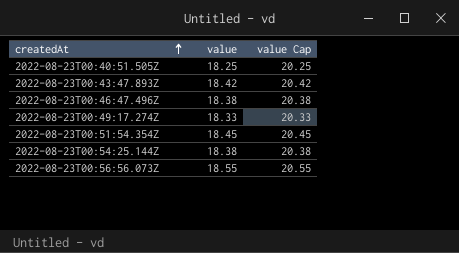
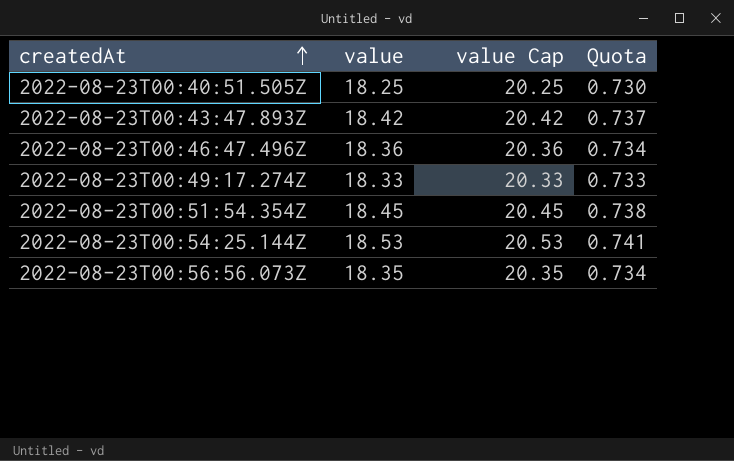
column Quota | formula: none -> [value] * 0.04
2022-08-23T00:46:47.496Z | value: 18.38 -> 18.36
2022-08-23T00:46:47.496Z | value Cap: 20.38 -> 20.36
2022-08-23T00:54:25.144Z | value: 18.38 -> 18.53
2022-08-23T00:54:25.144Z | value Cap: 20.38 -> 20.53
2022-08-23T00:56:56.073Z | value: 18.55 -> 18.35
2022-08-23T00:56:56.073Z | value Cap: 20.55 -> 20.35

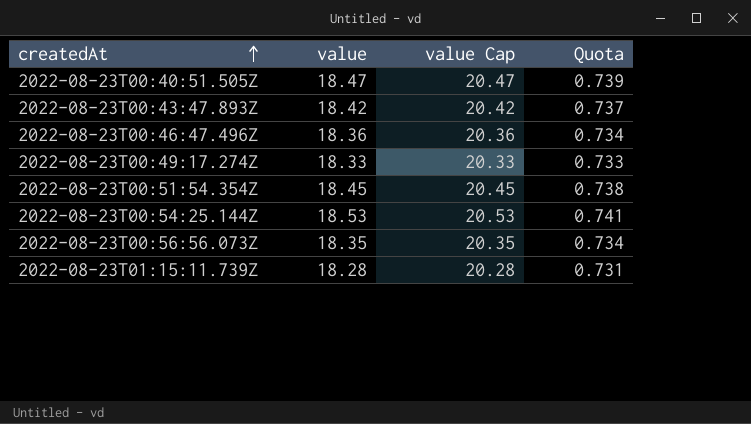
2022-08-23T00:40:51.505Z | value: 18.25 -> 18.47
2022-08-23T00:40:51.505Z | value Cap: 20.25 -> 20.47
2022-08-23T00:40:51.505Z | Quota: 0.730 -> 0.739
row 2022-08-23T01:15:11.739Z: none -> 18.28 | 20.28 | 0.731

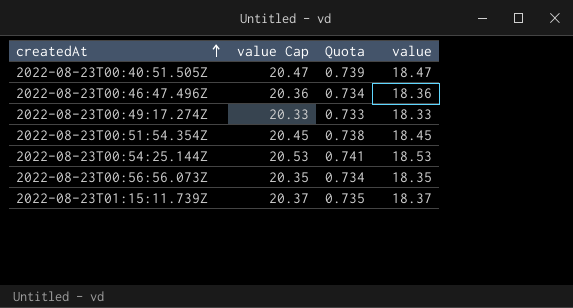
column value | position: 2 -> 4
row 2022-08-23T00:43:47.893Z: 18.42 | 20.42 | 0.737 -> none
2022-08-23T01:15:11.739Z | value Cap: 20.28 -> 20.37
2022-08-23T01:15:11.739Z | Quota: 0.731 -> 0.735
2022-08-23T01:15:11.739Z | value: 18.28 -> 18.37

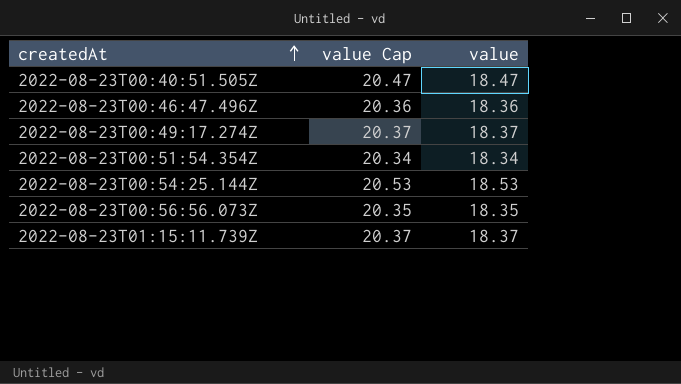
column Quota | formula: [value] * 0.04 -> none
2022-08-23T00:49:17.274Z | value Cap: 20.33 -> 20.37
2022-08-23T00:49:17.274Z | value: 18.33 -> 18.37
2022-08-23T00:51:54.354Z | value Cap: 20.45 -> 20.34
2022-08-23T00:51:54.354Z | value: 18.45 -> 18.34

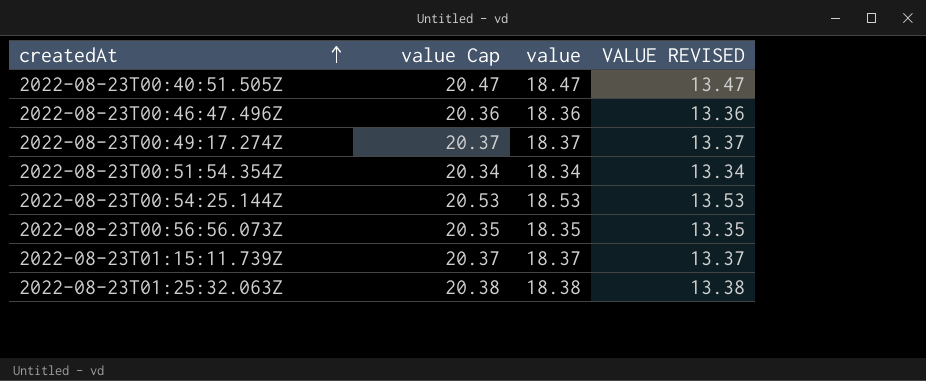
column VALUE REVISED | formula: none -> [value] - 5
row 2022-08-23T01:25:32.063Z: none -> 20.38 | 18.38 | 13.38

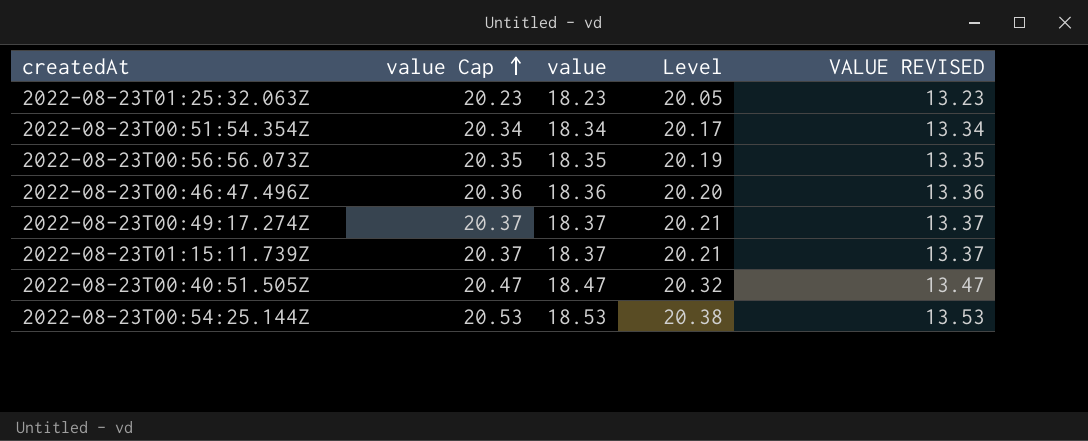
row order: createdAt ascending -> value Cap ascending
column Level | formula: none -> [value] * 1.1
2022-08-23T01:25:32.063Z | value Cap: 20.38 -> 20.23
2022-08-23T01:25:32.063Z | value: 18.38 -> 18.23
2022-08-23T01:25:32.063Z | VALUE REVISED: 13.38 -> 13.23

